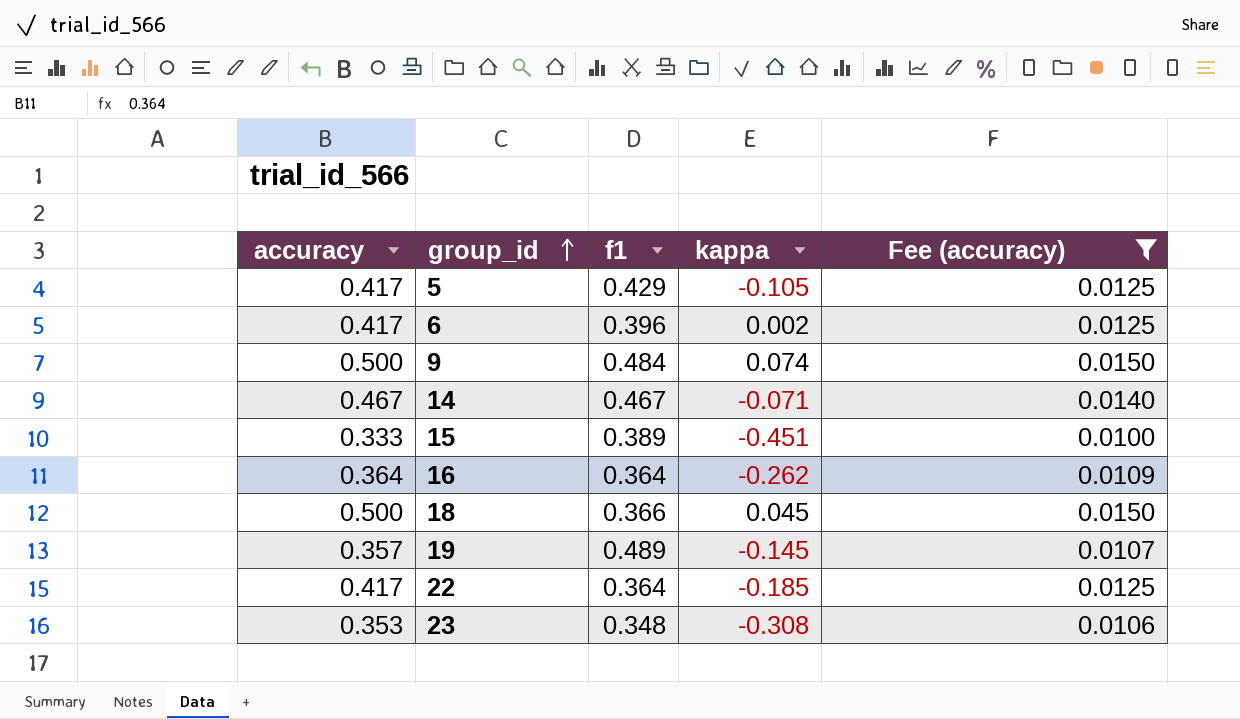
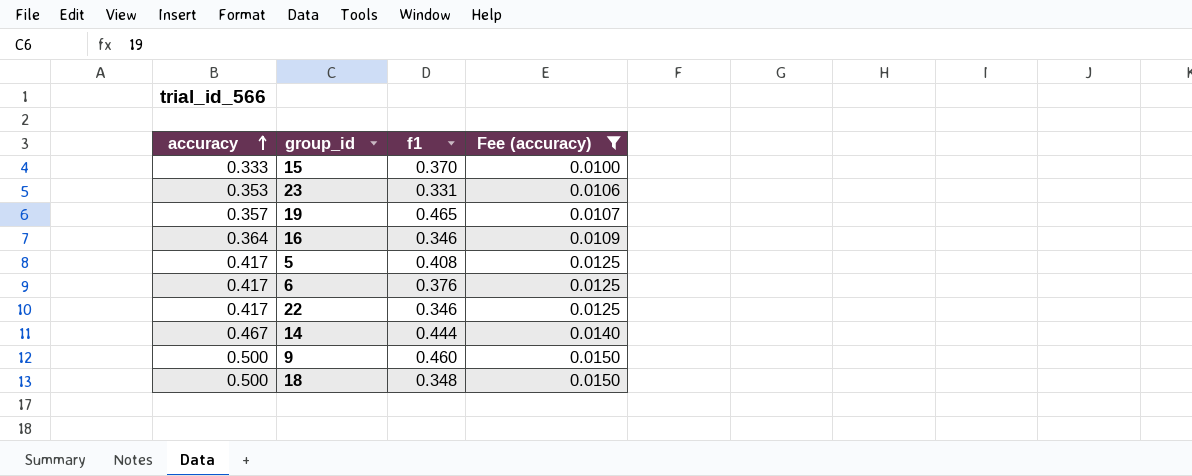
row order: group_id ascending -> accuracy ascending
column kappa | position: 4 -> none
15 | f1: 0.389 -> 0.370
23 | f1: 0.348 -> 0.331
19 | f1: 0.489 -> 0.465
16 | f1: 0.364 -> 0.346
5 | f1: 0.429 -> 0.408
6 | f1: 0.396 -> 0.376
22 | f1: 0.364 -> 0.346
14 | f1: 0.467 -> 0.444
9 | f1: 0.484 -> 0.460
18 | f1: 0.366 -> 0.348

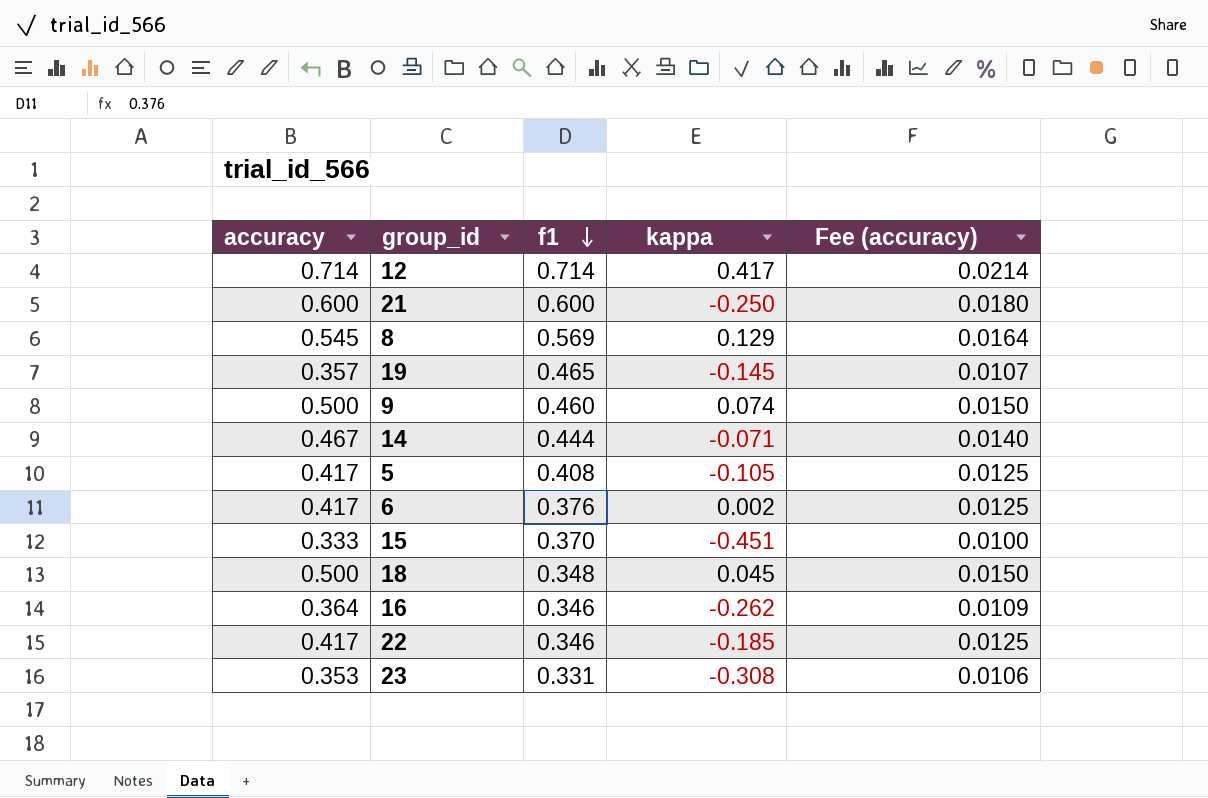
filter: Fee (accuracy) <= 0.0150 -> none
row order: accuracy ascending -> f1 descending
column kappa | position: none -> 4

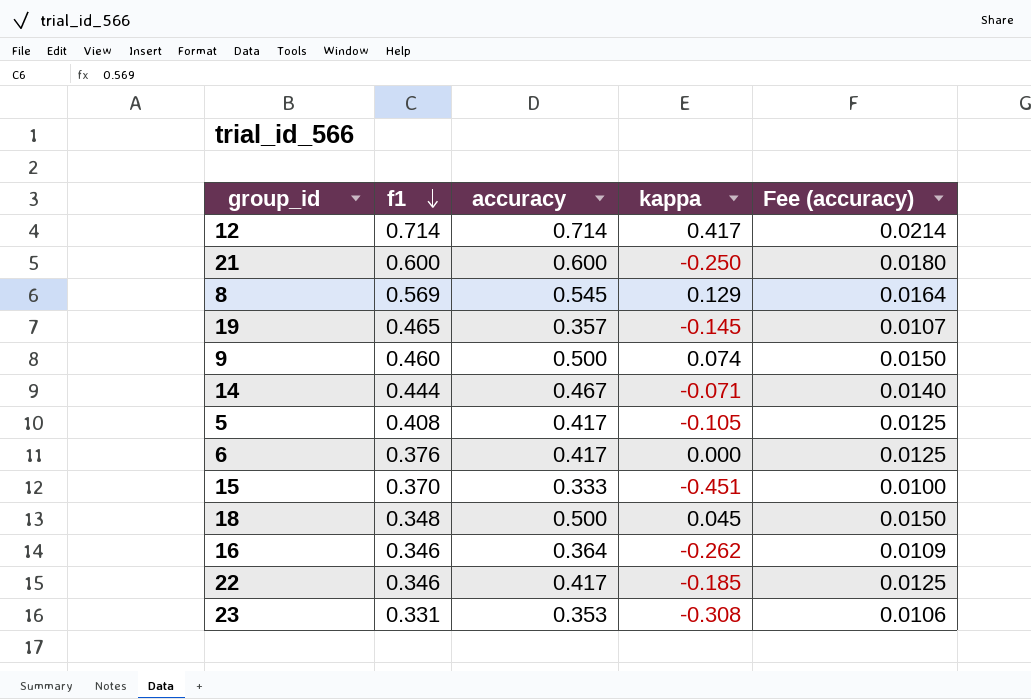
column accuracy | position: 1 -> 3
6 | kappa: 0.002 -> 0.000

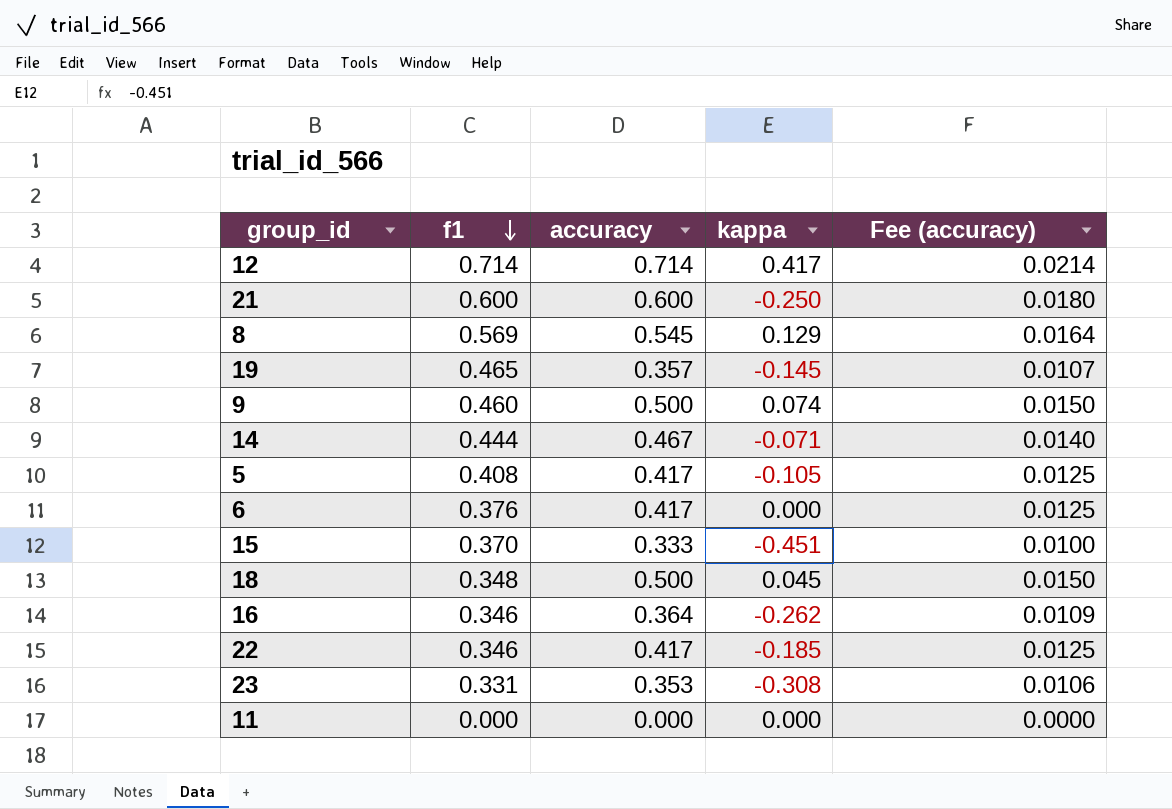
row 11: none -> 0.000 | 0.000 | 0.000 | 0.0000

